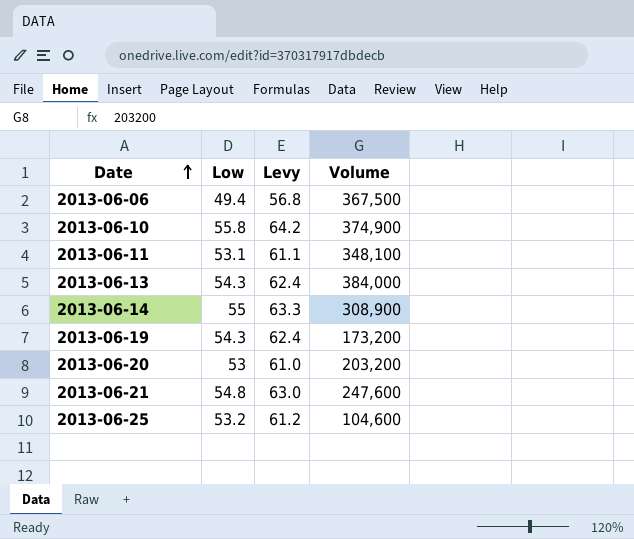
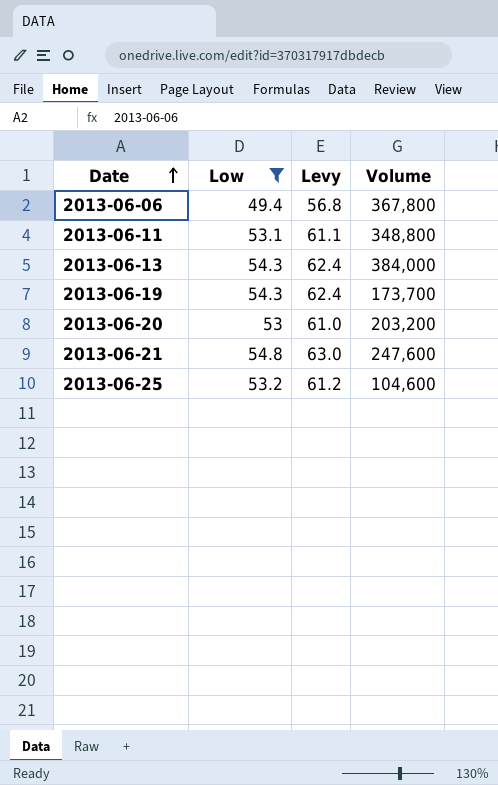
filter: none -> Low <= 54.8
2013-06-06 | Volume: 367,500 -> 367,800
2013-06-11 | Volume: 348,100 -> 348,800
2013-06-19 | Volume: 173,200 -> 173,700

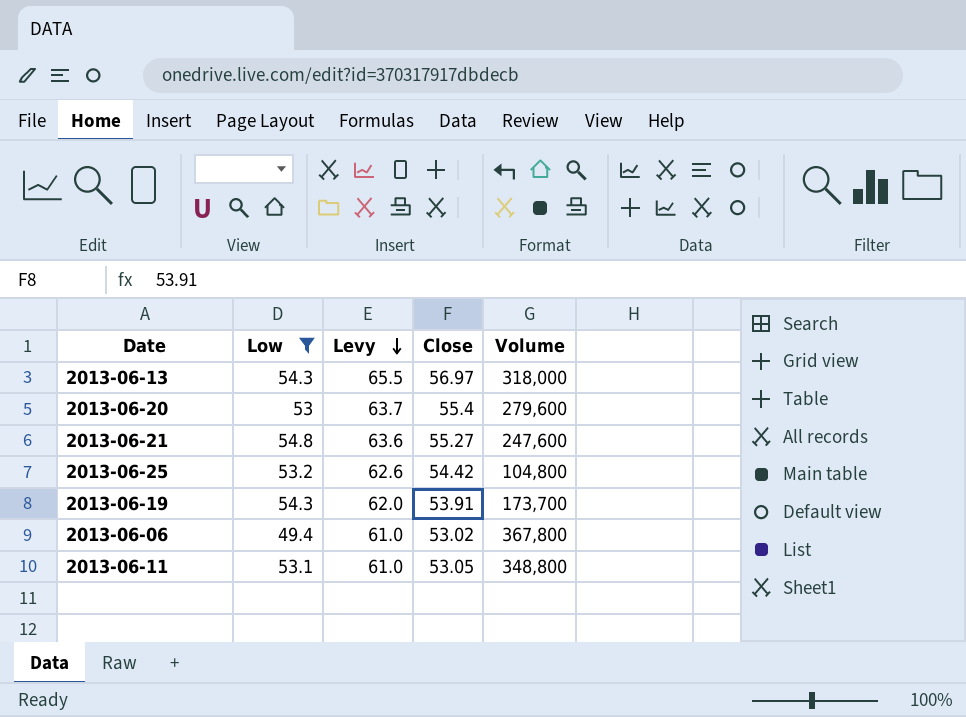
row order: Date ascending -> Levy descending
column Levy | formula: [Low] * 1.15 -> [Close] * 1.15
column Close | position: none -> 4
2013-06-13 | Volume: 384,000 -> 318,000
2013-06-20 | Volume: 203,200 -> 279,600
2013-06-25 | Volume: 104,600 -> 104,800

